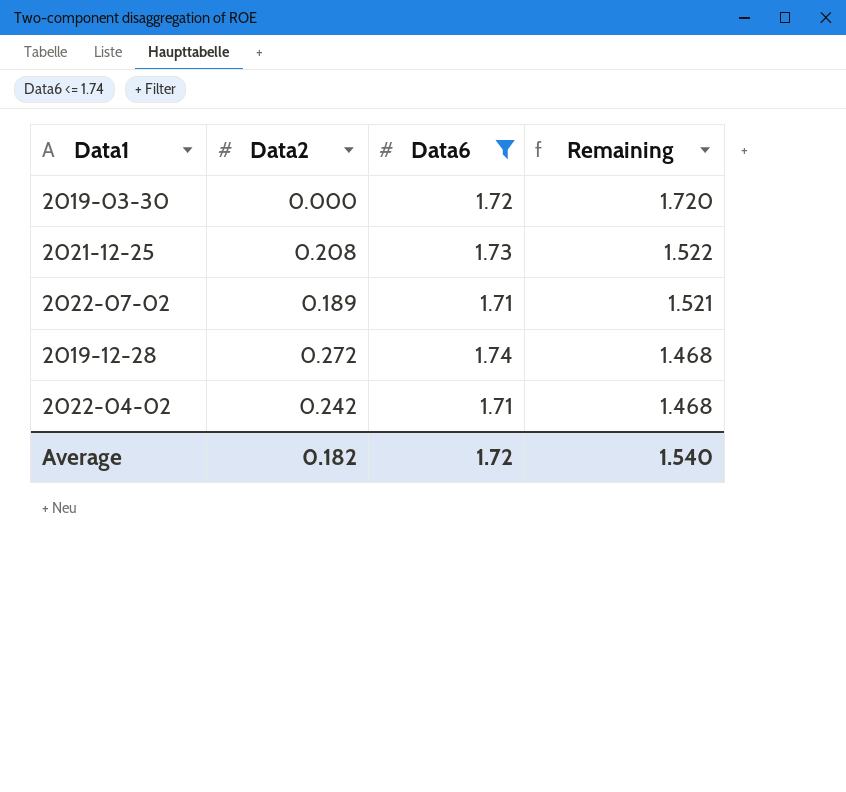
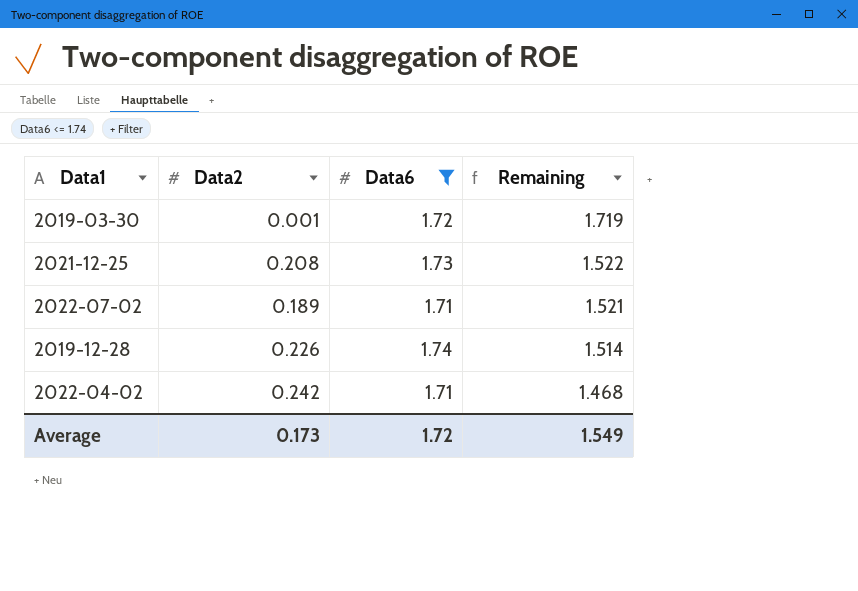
2019-03-30 | Data2: 0.000 -> 0.001
2019-03-30 | Remaining: 1.720 -> 1.719
2019-12-28 | Data2: 0.272 -> 0.226
2019-12-28 | Remaining: 1.468 -> 1.514
Average | Data2: 0.182 -> 0.173
Average | Remaining: 1.540 -> 1.549

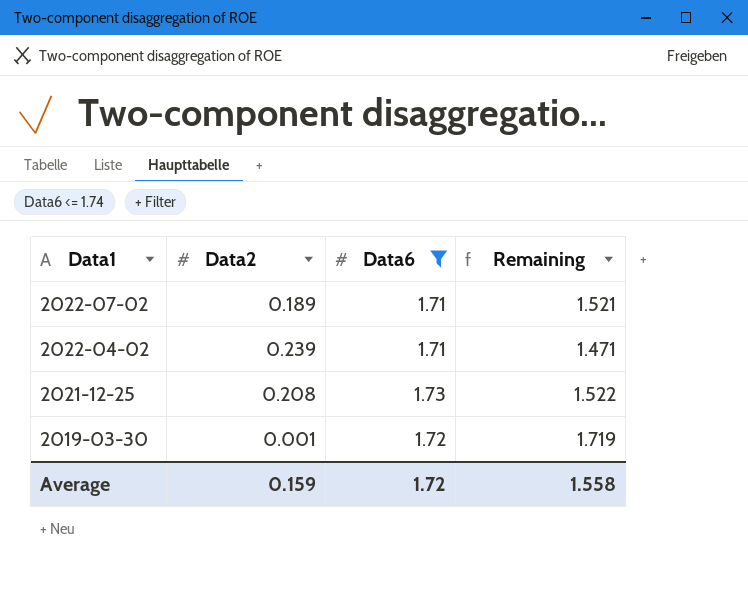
row order: Remaining descending -> Data1 descending
row 2019-12-28: 0.226 | 1.74 | 1.514 -> none
2022-04-02 | Data2: 0.242 -> 0.239
2022-04-02 | Remaining: 1.468 -> 1.471
Average | Data2: 0.173 -> 0.159
Average | Remaining: 1.549 -> 1.558

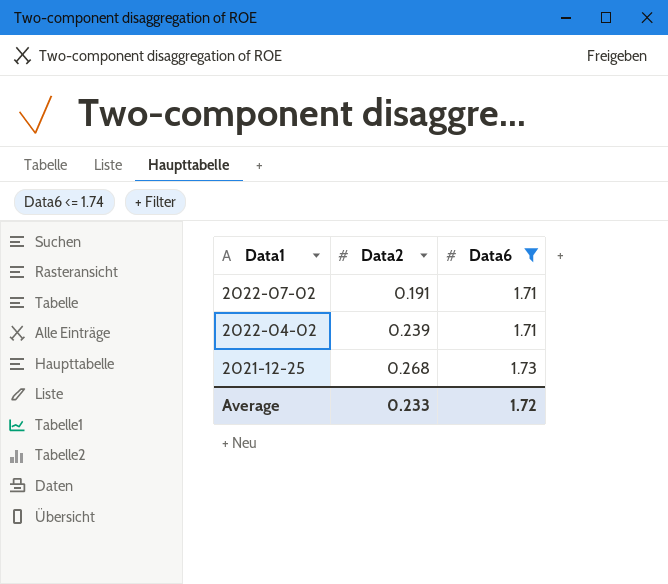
column Remaining | formula: [Data6] - [Data2] -> none
row 2019-03-30: 0.001 | 1.72 | 1.719 -> none
2022-07-02 | Data2: 0.189 -> 0.191
2021-12-25 | Data2: 0.208 -> 0.268
Average | Data2: 0.159 -> 0.233

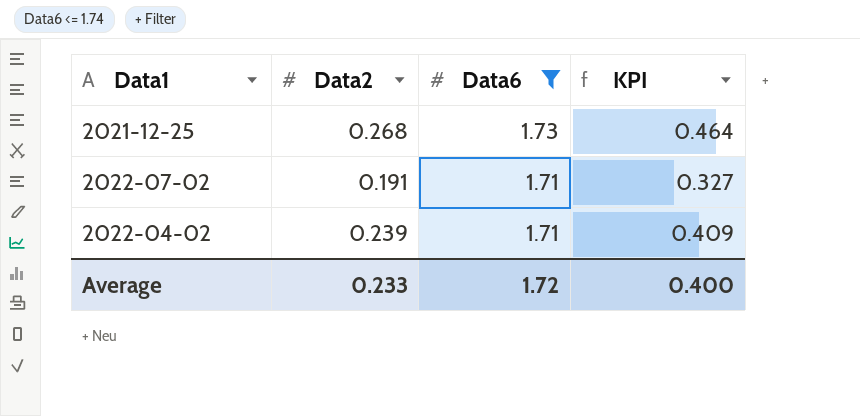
row order: Data1 descending -> Data6 descending
column KPI | formula: none -> [Data2] * [Data6]

